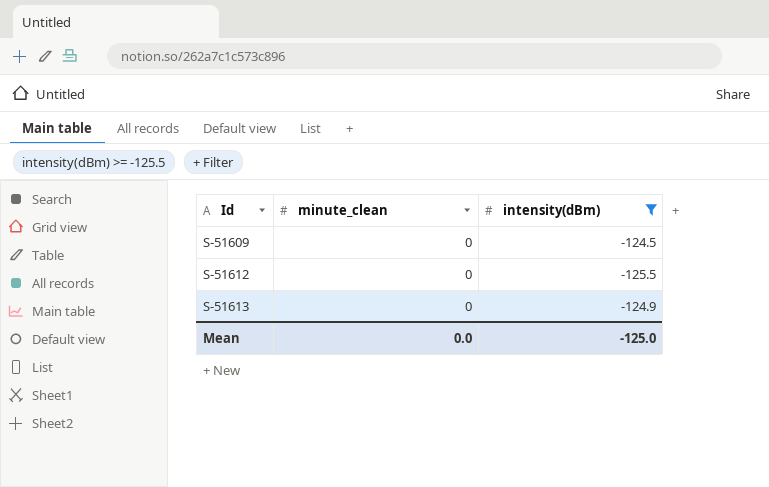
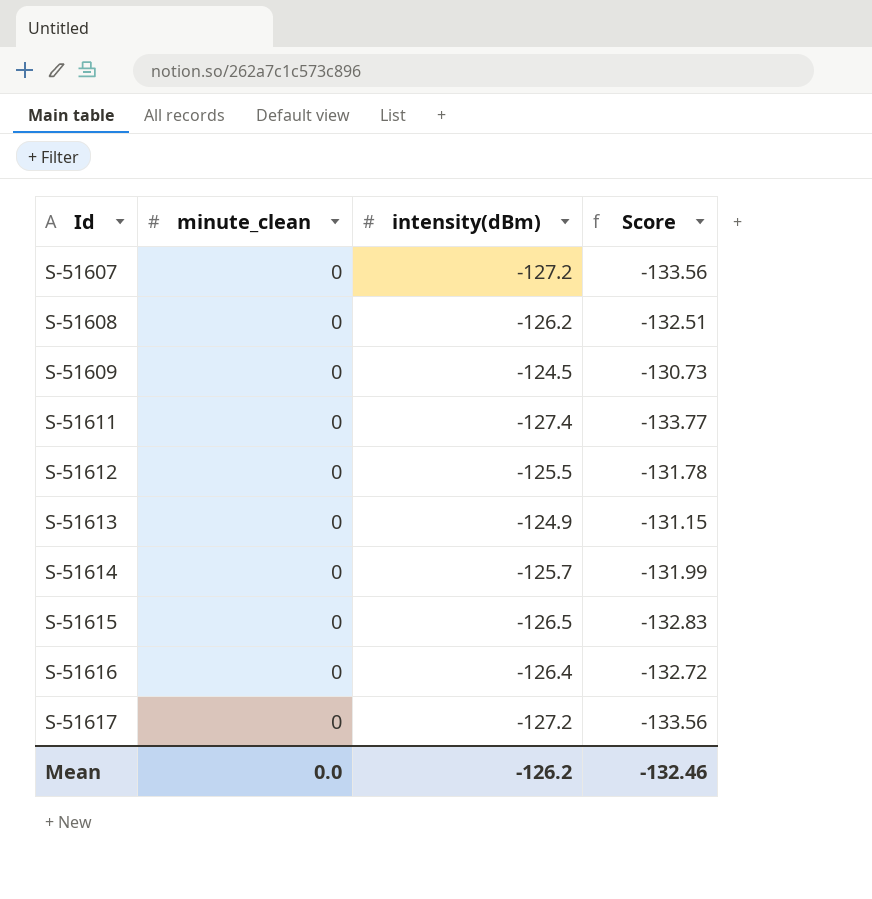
filter: intensity(dBm) >= -125.5 -> none
column Score | formula: none -> [intensity(dBm)] * 1.05
Mean | intensity(dBm): -125.0 -> -126.2

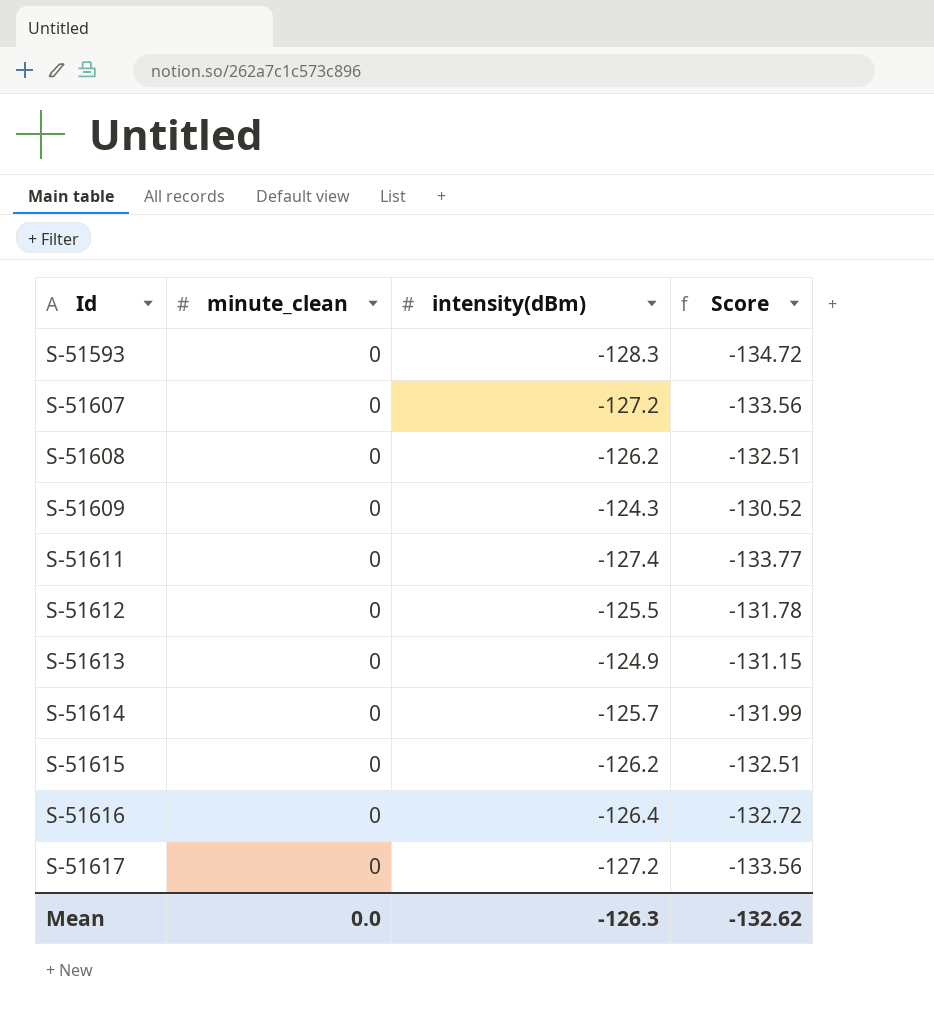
row S-51593: none -> 0 | -128.3 | -134.72
S-51609 | intensity(dBm): -124.5 -> -124.3
S-51609 | Score: -130.73 -> -130.52
S-51615 | intensity(dBm): -126.5 -> -126.2
S-51615 | Score: -132.83 -> -132.51
Mean | intensity(dBm): -126.2 -> -126.3
Mean | Score: -132.46 -> -132.62

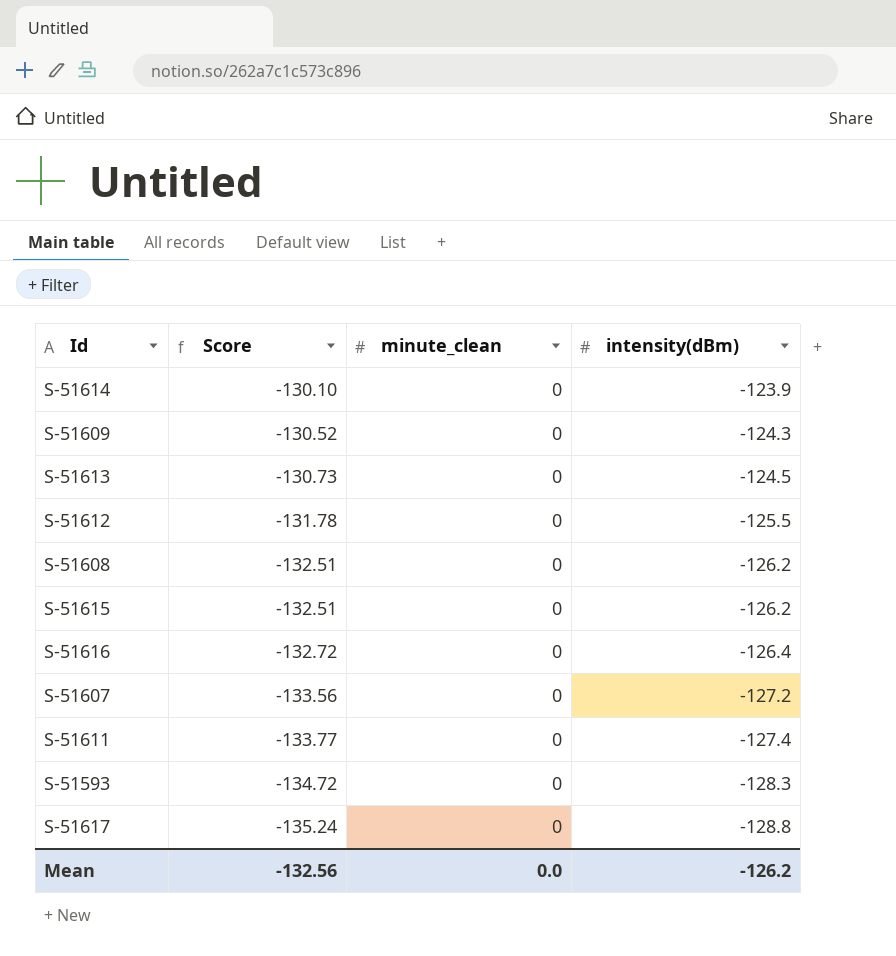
row order: Id ascending -> Score descending
column Score | position: 4 -> 2
S-51614 | Score: -131.99 -> -130.10
S-51614 | intensity(dBm): -125.7 -> -123.9
S-51613 | Score: -131.15 -> -130.73
S-51613 | intensity(dBm): -124.9 -> -124.5
S-51617 | Score: -133.56 -> -135.24
S-51617 | intensity(dBm): -127.2 -> -128.8
Mean | Score: -132.62 -> -132.56
Mean | intensity(dBm): -126.3 -> -126.2

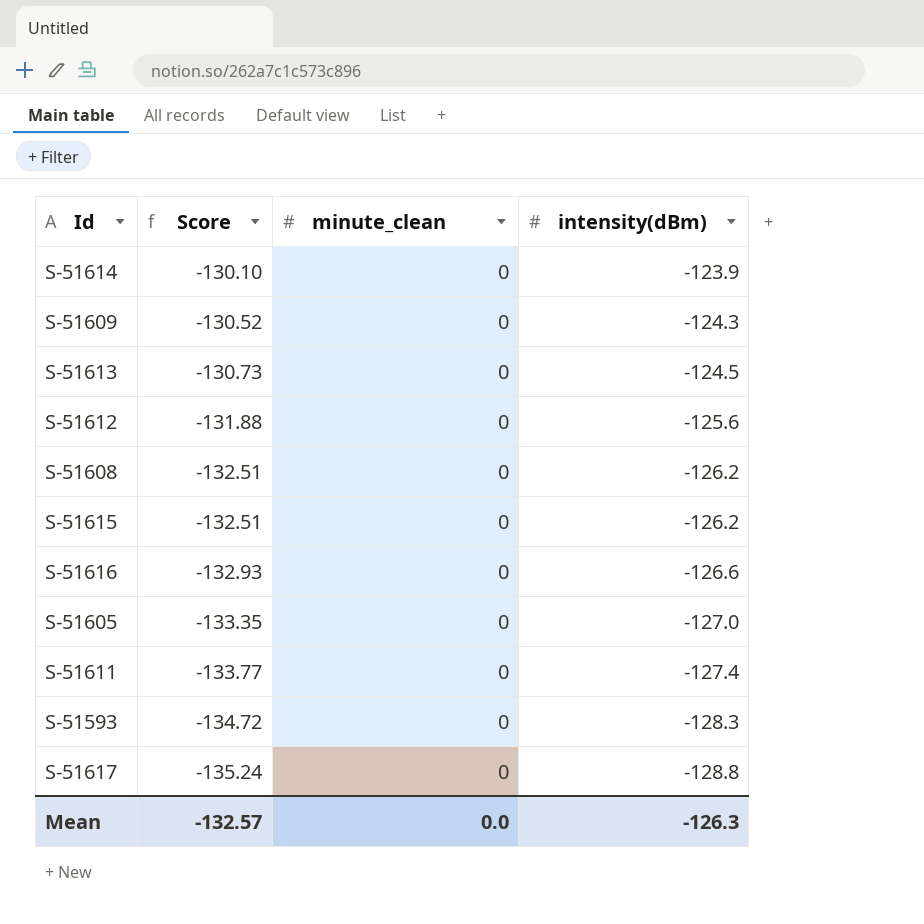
row S-51607: -133.56 | 0 | -127.2 -> none
S-51612 | Score: -131.78 -> -131.88
S-51612 | intensity(dBm): -125.5 -> -125.6
S-51616 | Score: -132.72 -> -132.93
S-51616 | intensity(dBm): -126.4 -> -126.6
row S-51605: none -> -133.35 | 0 | -127.0
Mean | Score: -132.56 -> -132.57
Mean | intensity(dBm): -126.2 -> -126.3

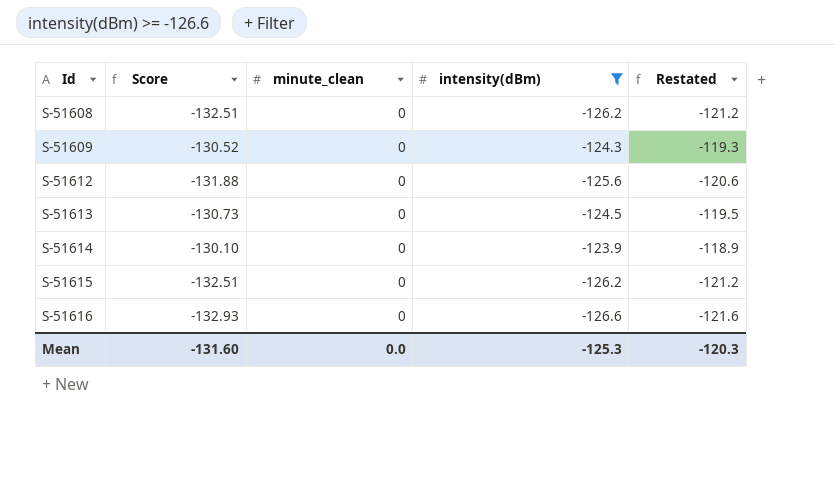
filter: none -> intensity(dBm) >= -126.6
row order: Score descending -> Id ascending
column Restated | formula: none -> [intensity(dBm)] + 5
Mean | Score: -132.57 -> -131.60
Mean | intensity(dBm): -126.3 -> -125.3

